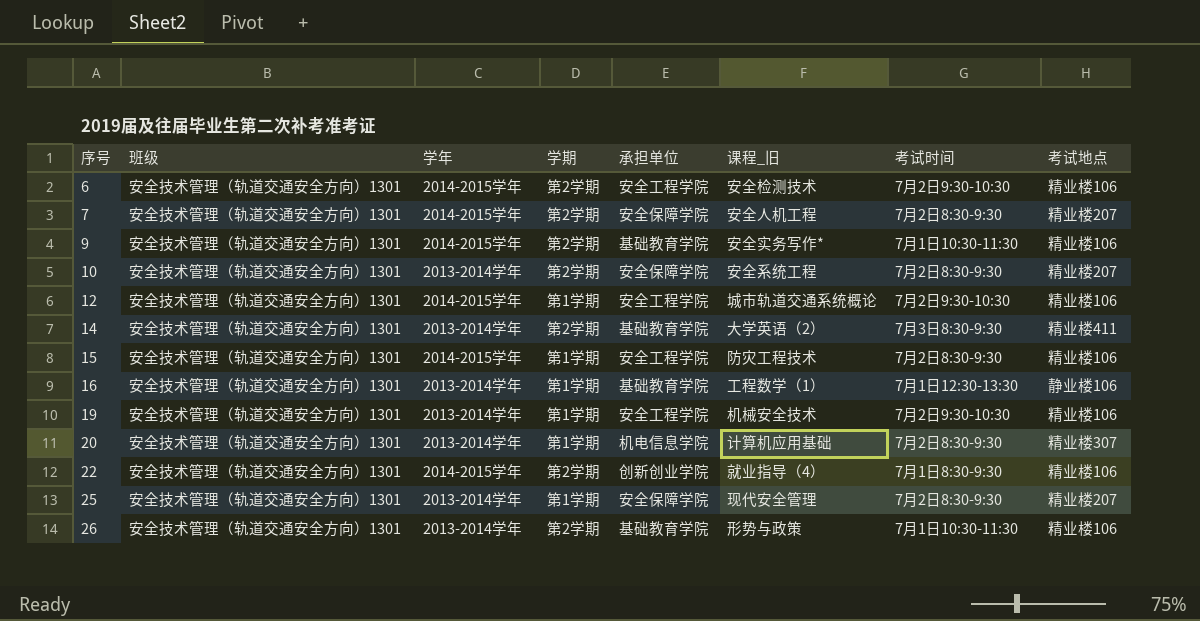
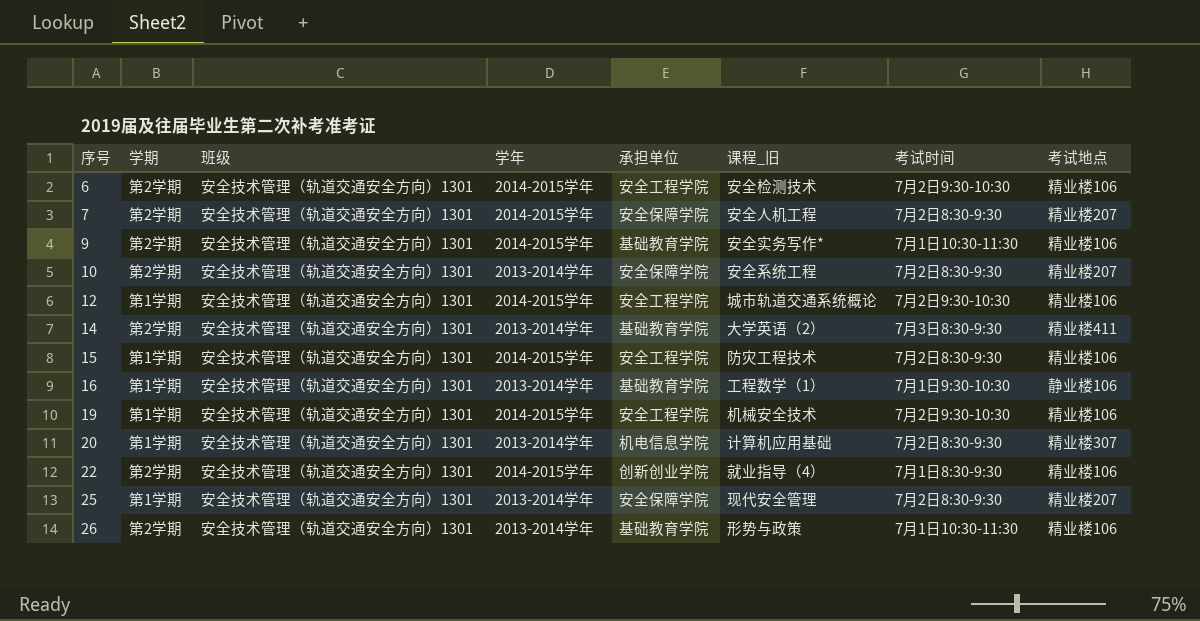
column 学期 | position: 4 -> 2
16 | 考试时间: 7月1日12:30-13:30 -> 7月1日9:30-10:30
19 | 学年: 2013-2014学年 -> 2014-2015学年

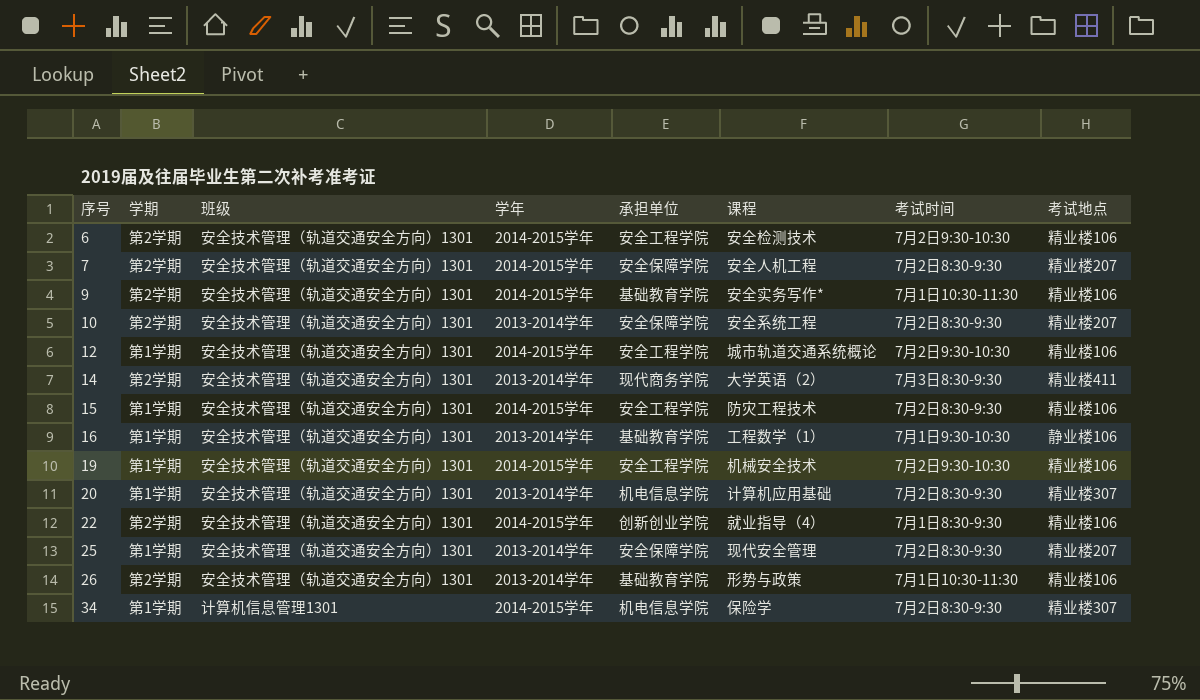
column name: 课程_旧 -> 课程
14 | 承担单位: 基础教育学院 -> 现代商务学院
row 34: none -> 第1学期 | 计算机信息管理1301 | 2014-2015学年 | 机电信息学院 | 保险学 | 7月2日8:30-9:30 | 精业楼307

